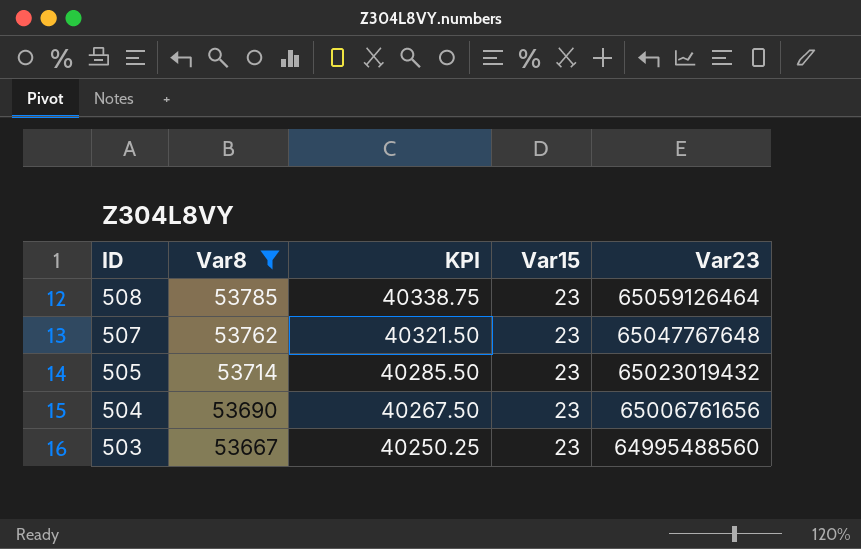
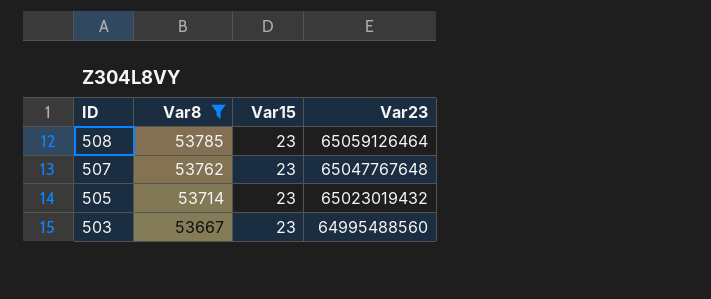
column KPI | formula: [Var8] * 0.75 -> none
row 504: 53690 | 40267.50 | 23 | 65006761656 -> none

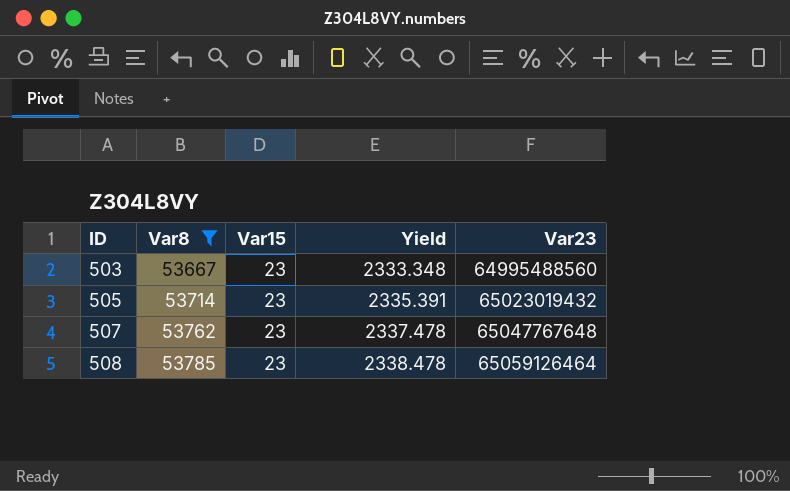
row order: ID descending -> ID ascending
column Yield | formula: none -> [Var8] / [Var15]

